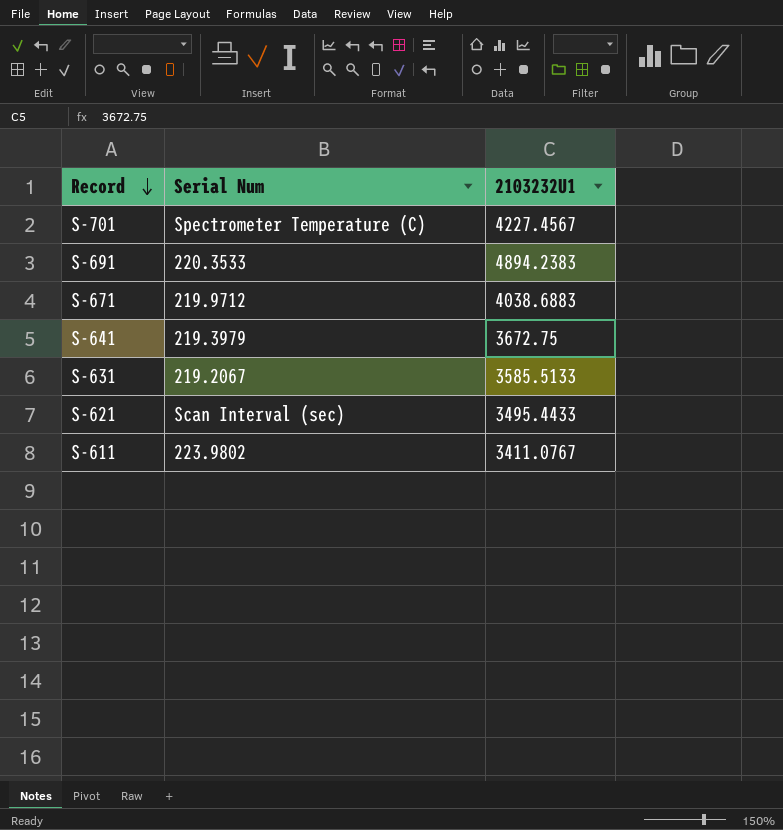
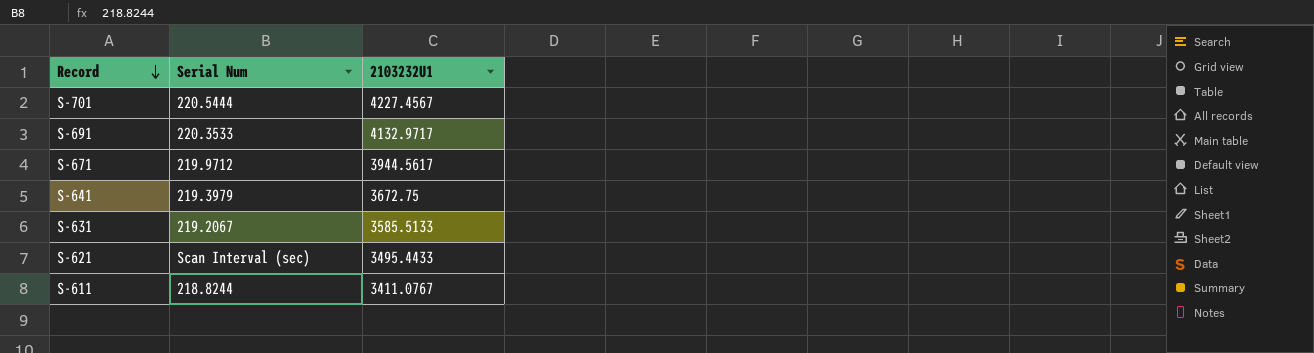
S-701 | Serial Num: Spectrometer Temperature (C) -> 220.5444
S-691 | 2103232U1: 4894.2383 -> 4132.9717
S-671 | 2103232U1: 4038.6883 -> 3944.5617
S-611 | Serial Num: 223.9802 -> 218.8244

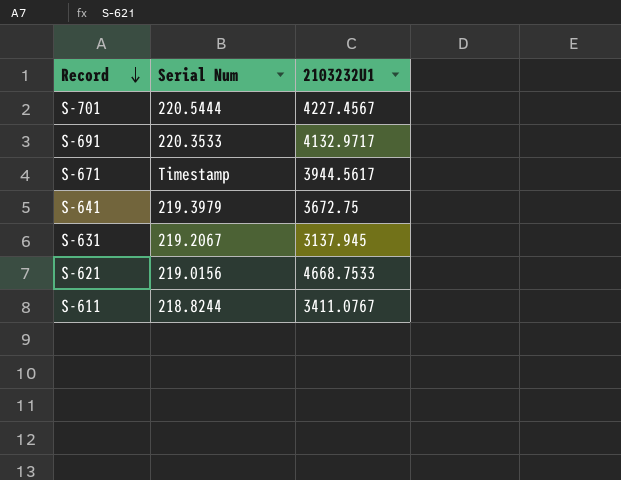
S-671 | Serial Num: 219.9712 -> Timestamp
S-631 | 2103232U1: 3585.5133 -> 3137.945
S-621 | Serial Num: Scan Interval (sec) -> 219.0156
S-621 | 2103232U1: 3495.4433 -> 4668.7533

